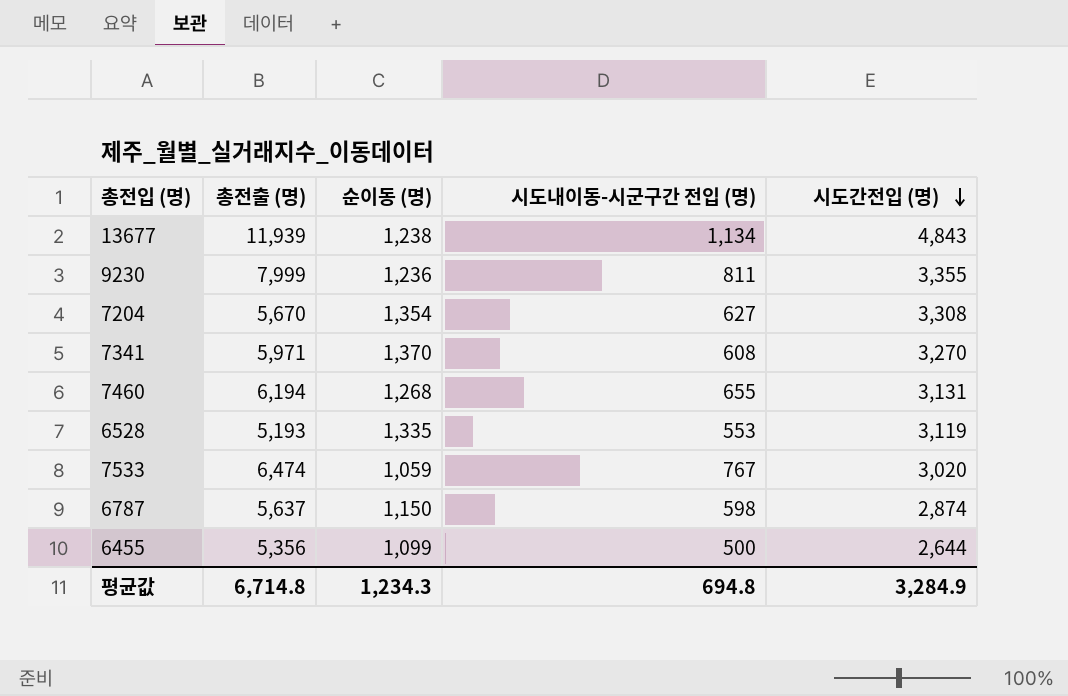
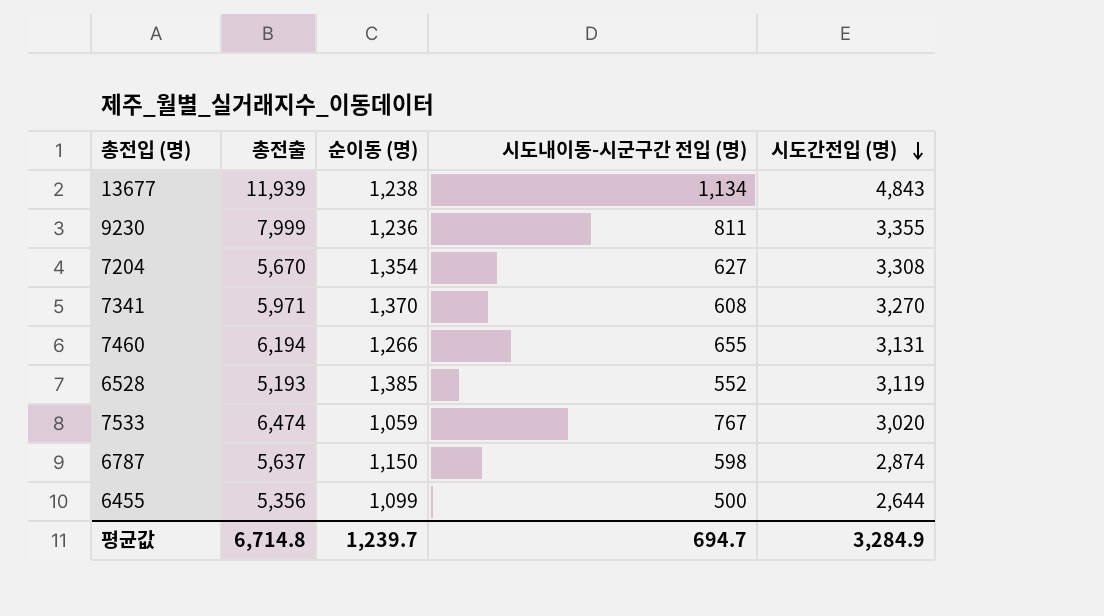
column name: 총전출 (명) -> 총전출
7460 | 순이동 (명): 1,268 -> 1,266
6528 | 순이동 (명): 1,335 -> 1,385
6528 | 시도내이동-시군구간 전입 (명): 553 -> 552
평균값 | 순이동 (명): 1,234.3 -> 1,239.7
평균값 | 시도내이동-시군구간 전입 (명): 694.8 -> 694.7

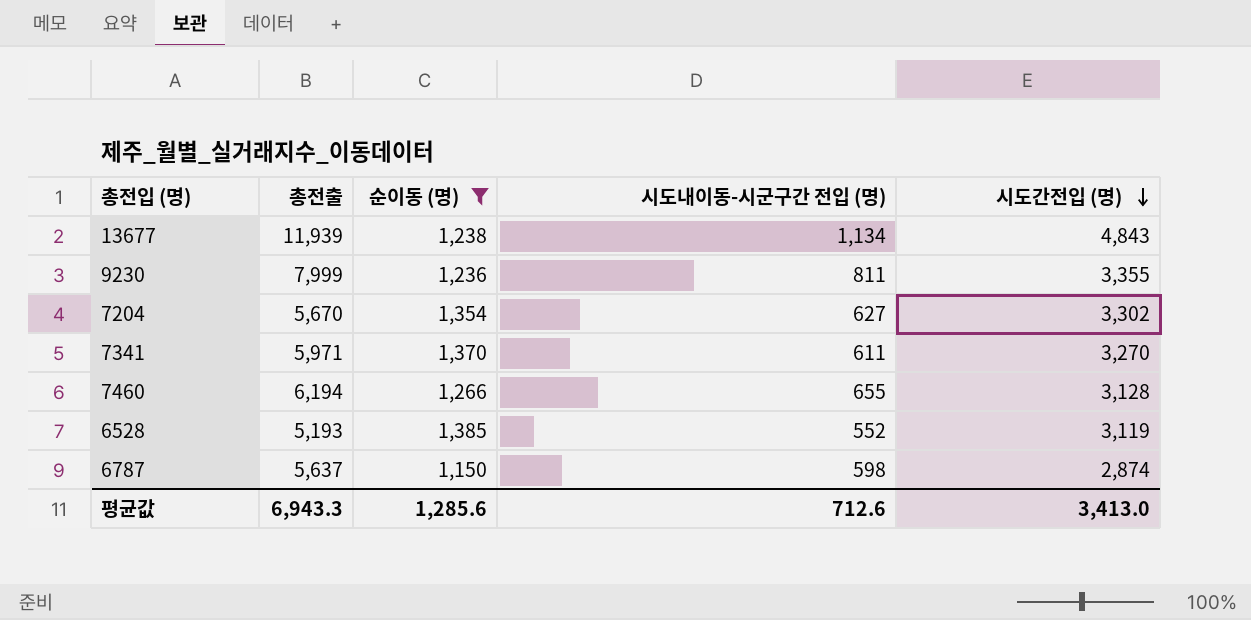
filter: none -> 순이동 (명) >= 1,150
7204 | 시도간전입 (명): 3,308 -> 3,302
7341 | 시도내이동-시군구간 전입 (명): 608 -> 611
7460 | 시도간전입 (명): 3,131 -> 3,128
평균값 | 총전출: 6,714.8 -> 6,943.3
평균값 | 순이동 (명): 1,239.7 -> 1,285.6
평균값 | 시도내이동-시군구간 전입 (명): 694.7 -> 712.6
평균값 | 시도간전입 (명): 3,284.9 -> 3,413.0

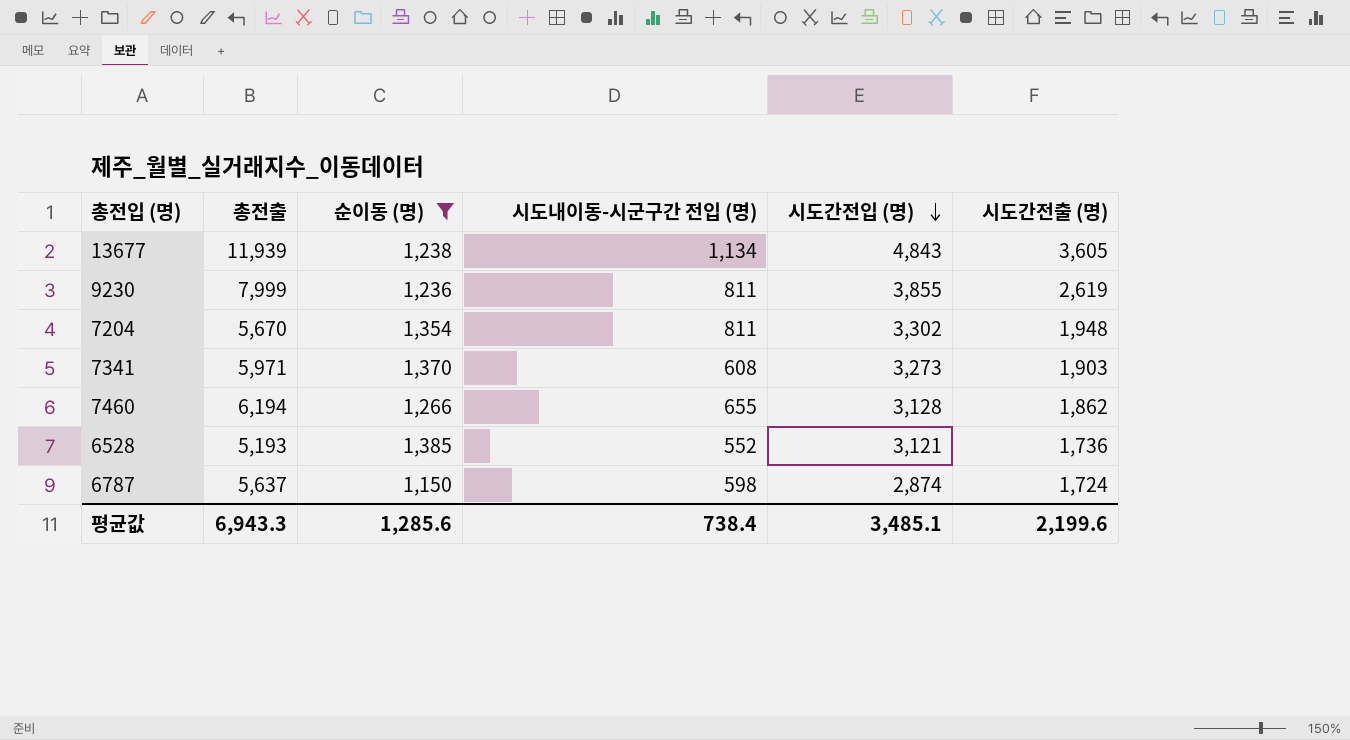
column 시도간전출 (명) | formula: none -> [시도간전입 (명)] - [순이동 (명)]
9230 | 시도간전입 (명): 3,355 -> 3,855
7204 | 시도내이동-시군구간 전입 (명): 627 -> 811
7341 | 시도내이동-시군구간 전입 (명): 611 -> 608
7341 | 시도간전입 (명): 3,270 -> 3,273
6528 | 시도간전입 (명): 3,119 -> 3,121
평균값 | 시도내이동-시군구간 전입 (명): 712.6 -> 738.4
평균값 | 시도간전입 (명): 3,413.0 -> 3,485.1

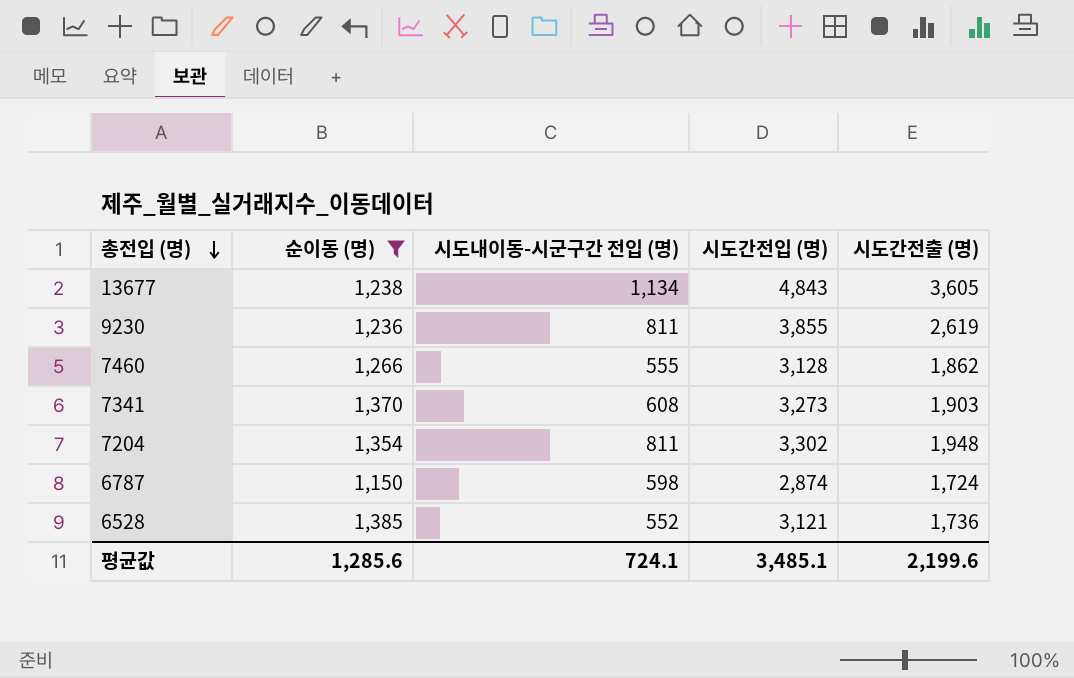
row order: 시도간전입 (명) descending -> 총전입 (명) descending
column 총전출 | position: 2 -> none
7460 | 시도내이동-시군구간 전입 (명): 655 -> 555
평균값 | 시도내이동-시군구간 전입 (명): 738.4 -> 724.1

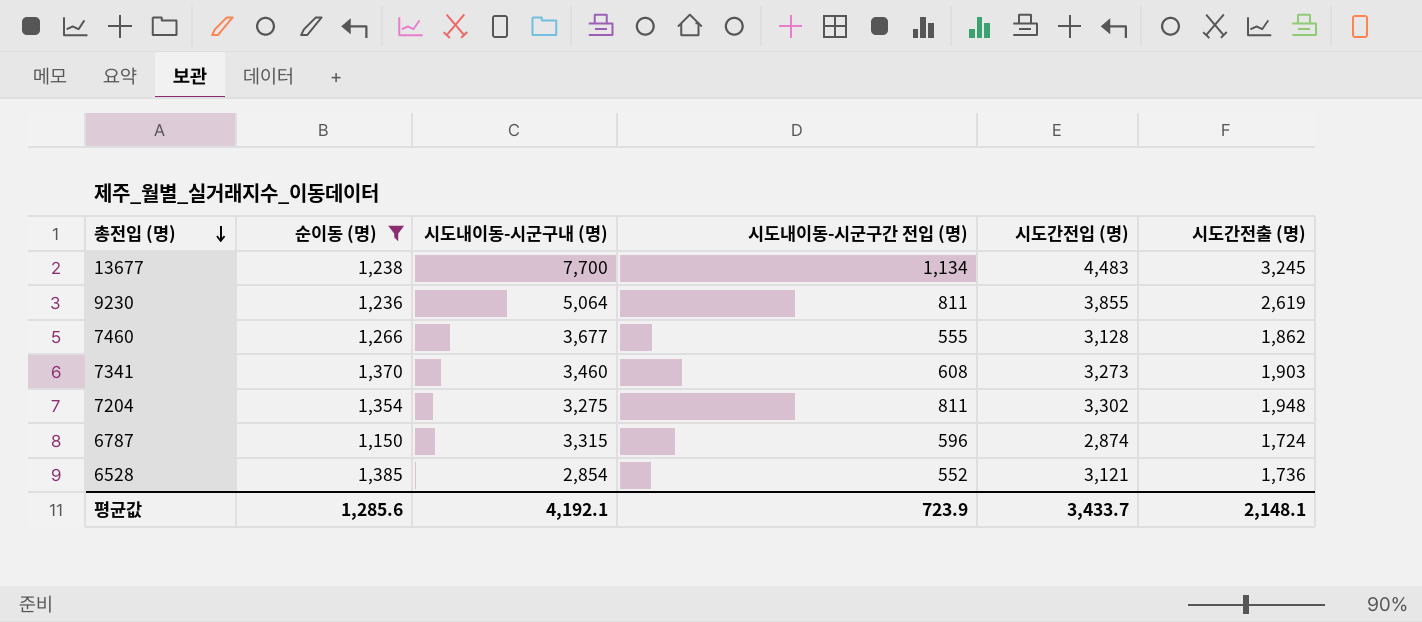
column 시도내이동-시군구내 (명) | position: none -> 3
13677 | 시도간전입 (명): 4,843 -> 4,483
13677 | 시도간전출 (명): 3,605 -> 3,245
6787 | 시도내이동-시군구간 전입 (명): 598 -> 596
평균값 | 시도내이동-시군구간 전입 (명): 724.1 -> 723.9
평균값 | 시도간전입 (명): 3,485.1 -> 3,433.7
평균값 | 시도간전출 (명): 2,199.6 -> 2,148.1

